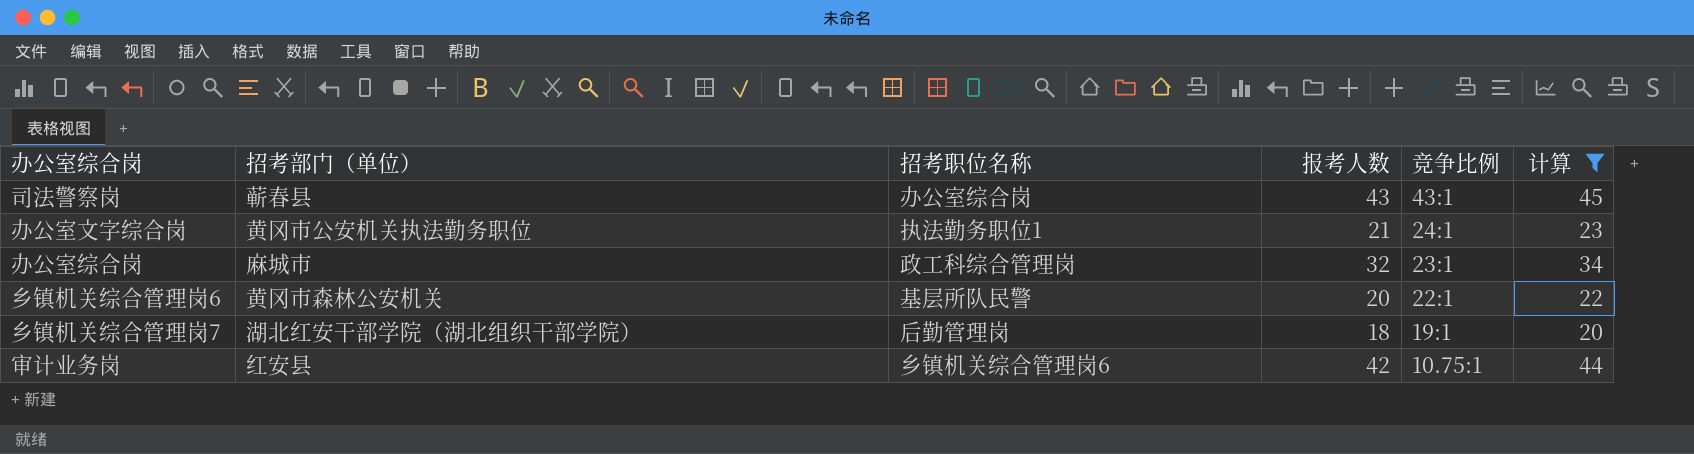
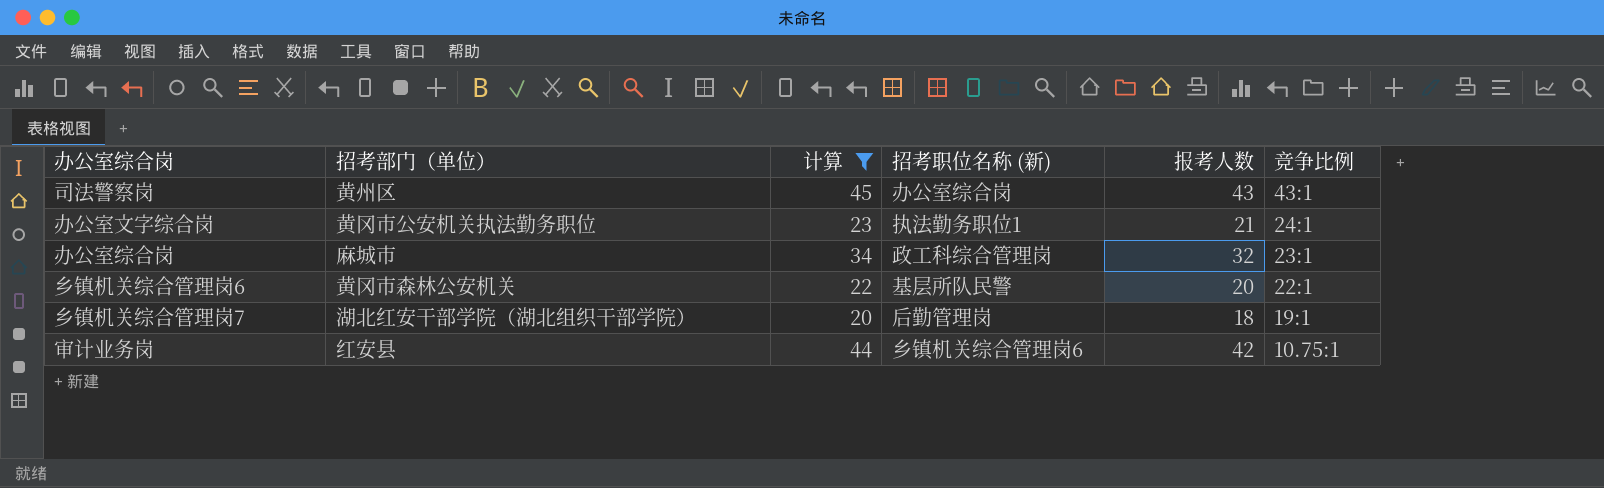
column 计算 | position: 6 -> 3
column name: 招考职位名称 -> 招考职位名称 (新)
司法警察岗 | 招考部门（单位）: 蕲春县 -> 黄州区

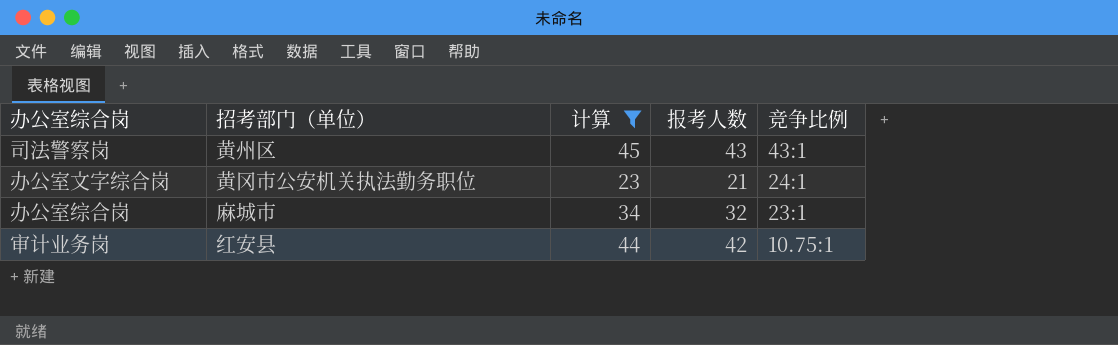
column 招考职位名称 (新) | position: 4 -> none
row 乡镇机关综合管理岗6: 黄冈市森林公安机关 | 22 | 基层所队民警 | 20 | 22:1 -> none
row 乡镇机关综合管理岗7: 湖北红安干部学院（湖北组织干部学院） | 20 | 后勤管理岗 | 18 | 19:1 -> none

